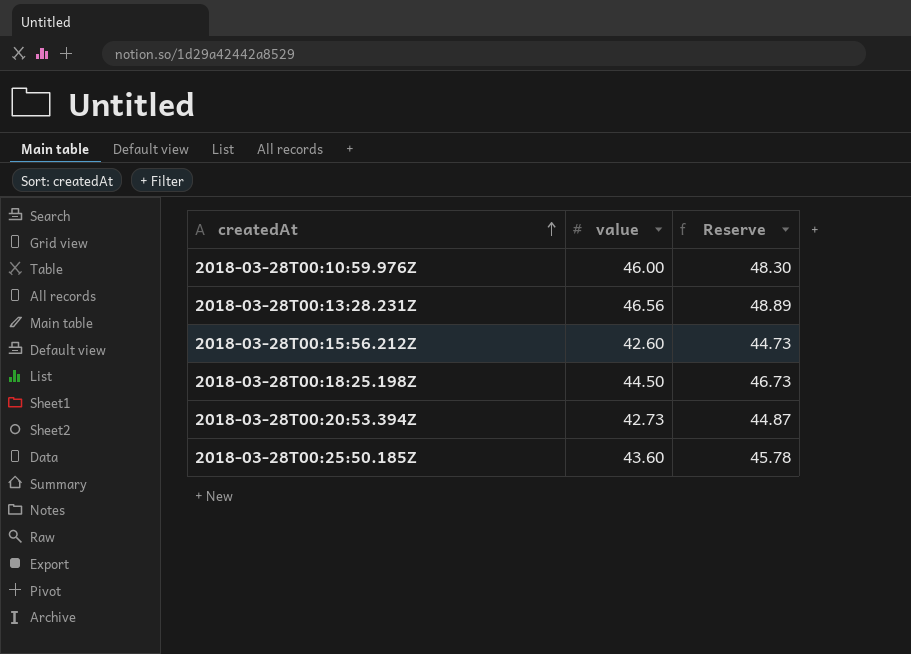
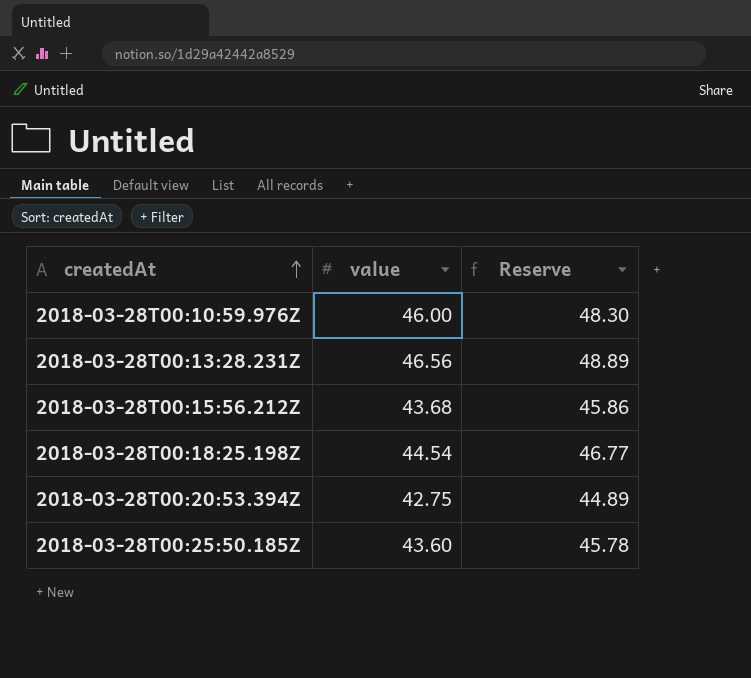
2018-03-28T00:15:56.212Z | value: 42.60 -> 43.68
2018-03-28T00:15:56.212Z | Reserve: 44.73 -> 45.86
2018-03-28T00:18:25.198Z | value: 44.50 -> 44.54
2018-03-28T00:18:25.198Z | Reserve: 46.73 -> 46.77
2018-03-28T00:20:53.394Z | value: 42.73 -> 42.75
2018-03-28T00:20:53.394Z | Reserve: 44.87 -> 44.89

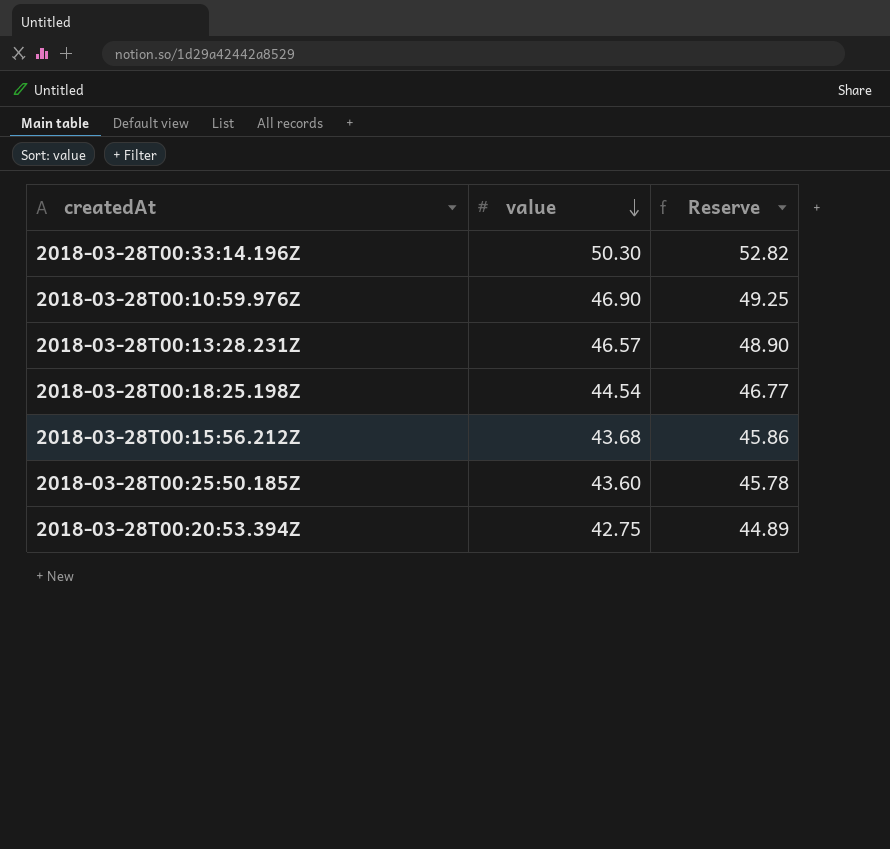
row order: createdAt ascending -> value descending
row 2018-03-28T00:33:14.196Z: none -> 50.30 | 52.82
2018-03-28T00:10:59.976Z | value: 46.00 -> 46.90
2018-03-28T00:10:59.976Z | Reserve: 48.30 -> 49.25
2018-03-28T00:13:28.231Z | value: 46.56 -> 46.57
2018-03-28T00:13:28.231Z | Reserve: 48.89 -> 48.90

